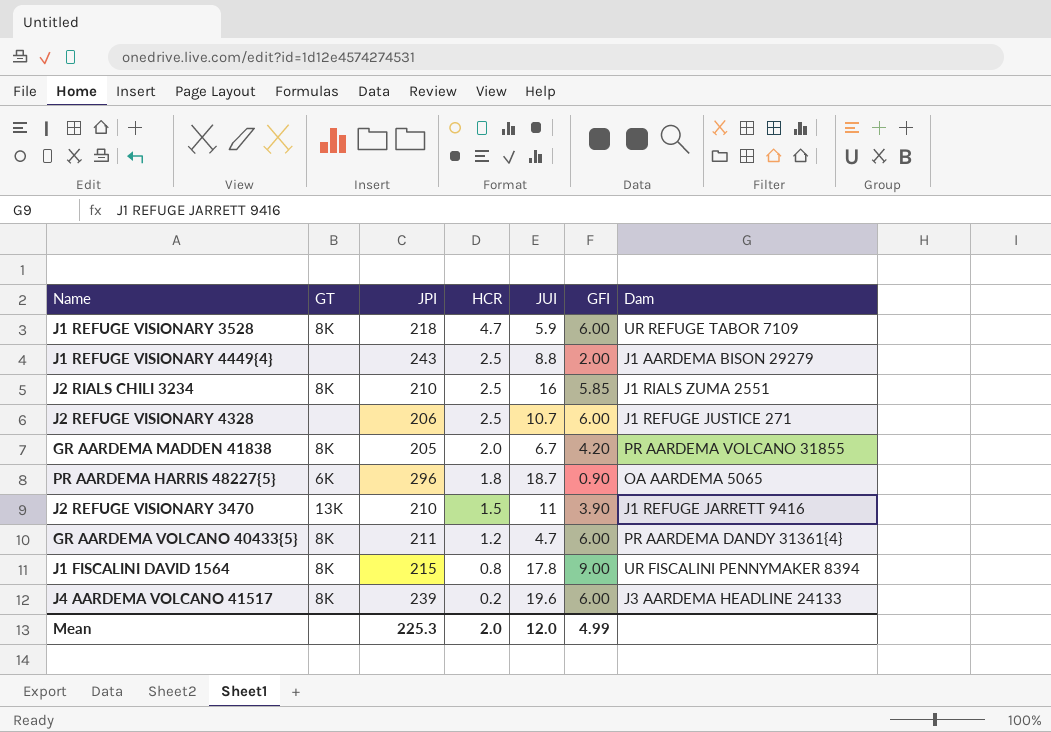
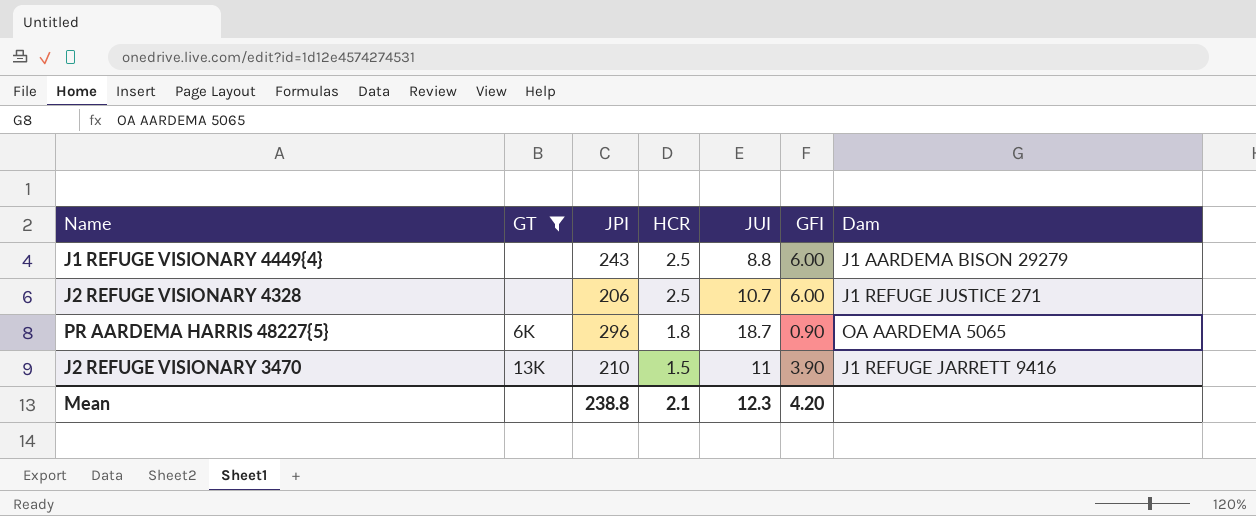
filter: none -> GT != 8K
J1 REFUGE VISIONARY 4449{4} | GFI: 2.00 -> 6.00
Mean | JPI: 225.3 -> 238.8
Mean | HCR: 2.0 -> 2.1
Mean | JUI: 12.0 -> 12.3
Mean | GFI: 4.99 -> 4.20

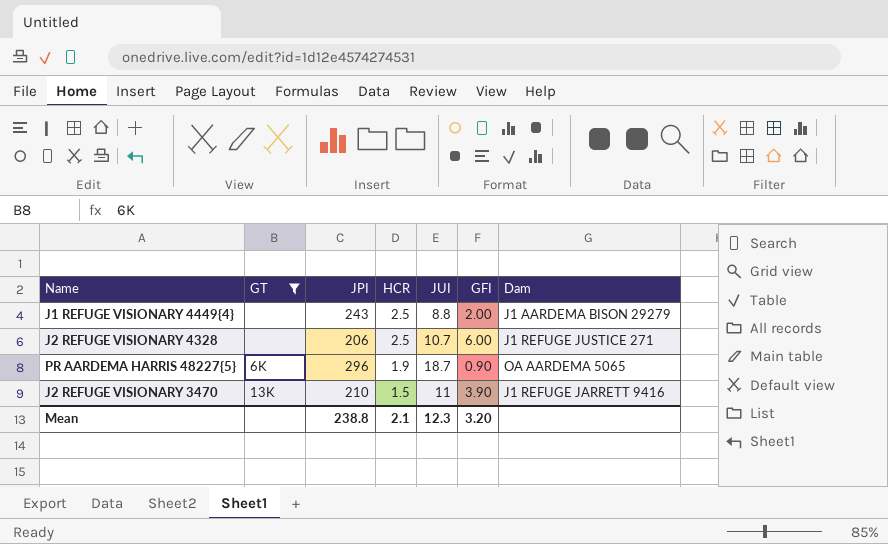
J1 REFUGE VISIONARY 4449{4} | GFI: 6.00 -> 2.00
PR AARDEMA HARRIS 48227{5} | HCR: 1.8 -> 1.9
Mean | GFI: 4.20 -> 3.20

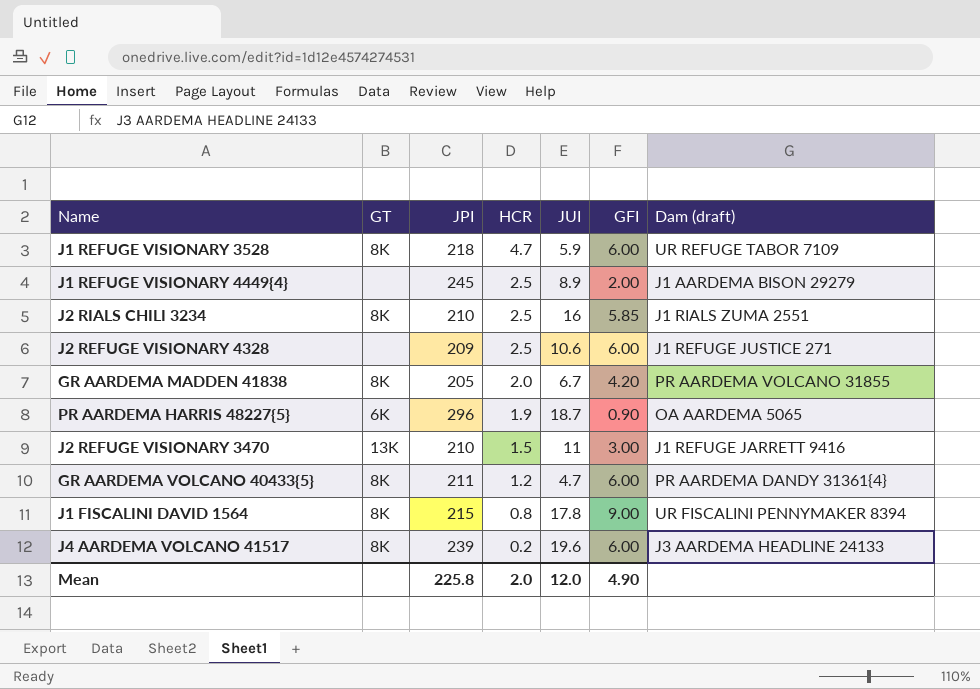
filter: GT != 8K -> none
column name: Dam -> Dam (draft)
J1 REFUGE VISIONARY 4449{4} | JPI: 243 -> 245
J1 REFUGE VISIONARY 4449{4} | JUI: 8.8 -> 8.9
J2 REFUGE VISIONARY 4328 | JPI: 206 -> 209
J2 REFUGE VISIONARY 4328 | JUI: 10.7 -> 10.6
J2 REFUGE VISIONARY 3470 | GFI: 3.90 -> 3.00
Mean | JPI: 238.8 -> 225.8
Mean | HCR: 2.1 -> 2.0
Mean | JUI: 12.3 -> 12.0
Mean | GFI: 3.20 -> 4.90

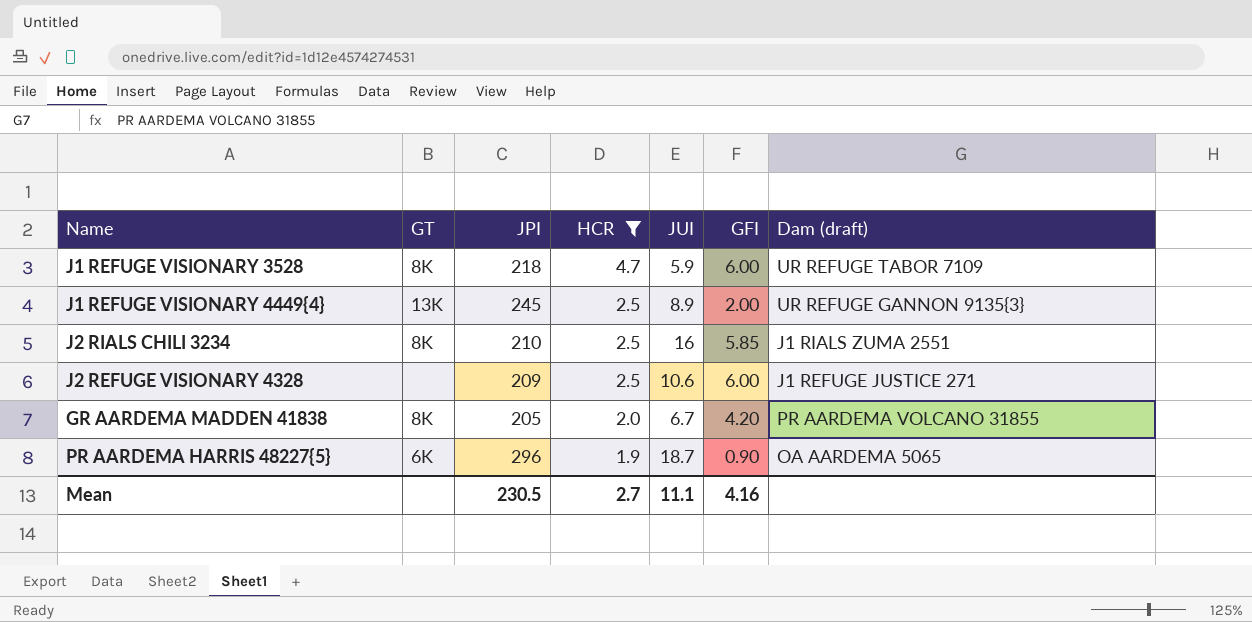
filter: none -> HCR >= 1.9
J1 REFUGE VISIONARY 4449{4} | GT: none -> 13K
J1 REFUGE VISIONARY 4449{4} | Dam (draft): J1 AARDEMA BISON 29279 -> UR REFUGE GANNON 9135{3}
Mean | JPI: 225.8 -> 230.5
Mean | HCR: 2.0 -> 2.7
Mean | JUI: 12.0 -> 11.1
Mean | GFI: 4.90 -> 4.16

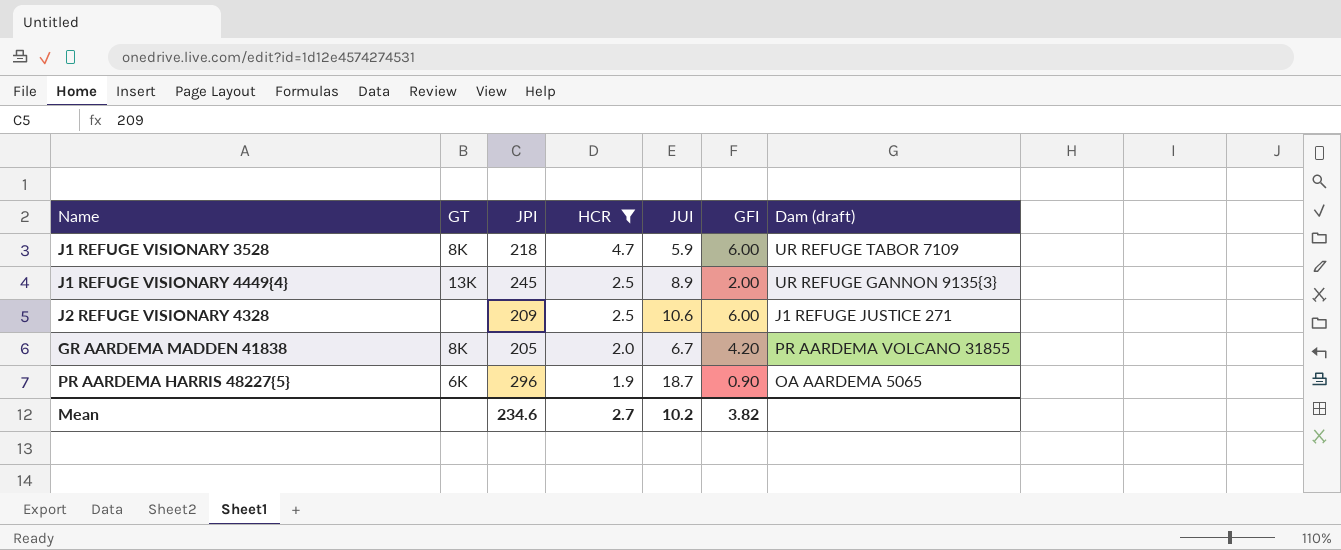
row J2 RIALS CHILI 3234: 8K | 210 | 2.5 | 16 | 5.85 | J1 RIALS ZUMA 2551 -> none
Mean | JPI: 230.5 -> 234.6
Mean | JUI: 11.1 -> 10.2
Mean | GFI: 4.16 -> 3.82

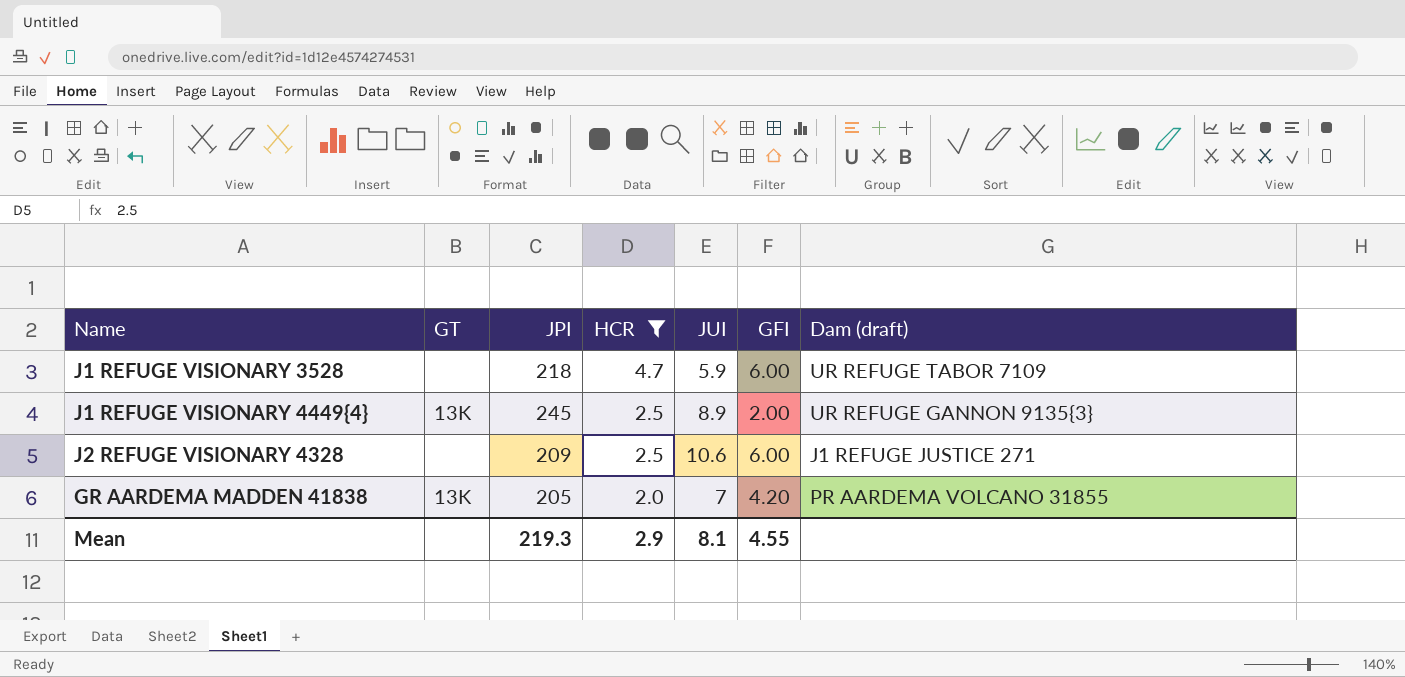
row PR AARDEMA HARRIS 48227{5}: 6K | 296 | 1.9 | 18.7 | 0.90 | OA AARDEMA 5065 -> none
J1 REFUGE VISIONARY 3528 | GT: 8K -> none
GR AARDEMA MADDEN 41838 | GT: 8K -> 13K
GR AARDEMA MADDEN 41838 | JUI: 6.7 -> 7
Mean | JPI: 234.6 -> 219.3
Mean | HCR: 2.7 -> 2.9
Mean | JUI: 10.2 -> 8.1
Mean | GFI: 3.82 -> 4.55

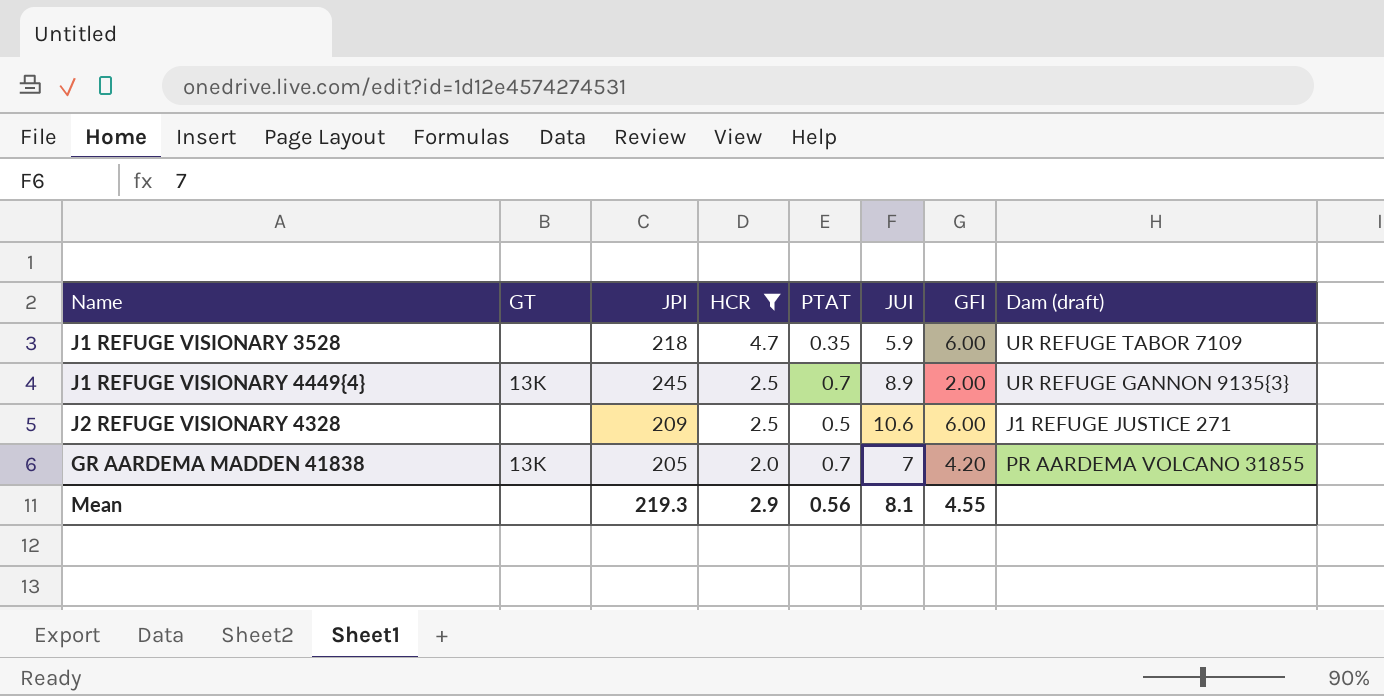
column PTAT | position: none -> 5

